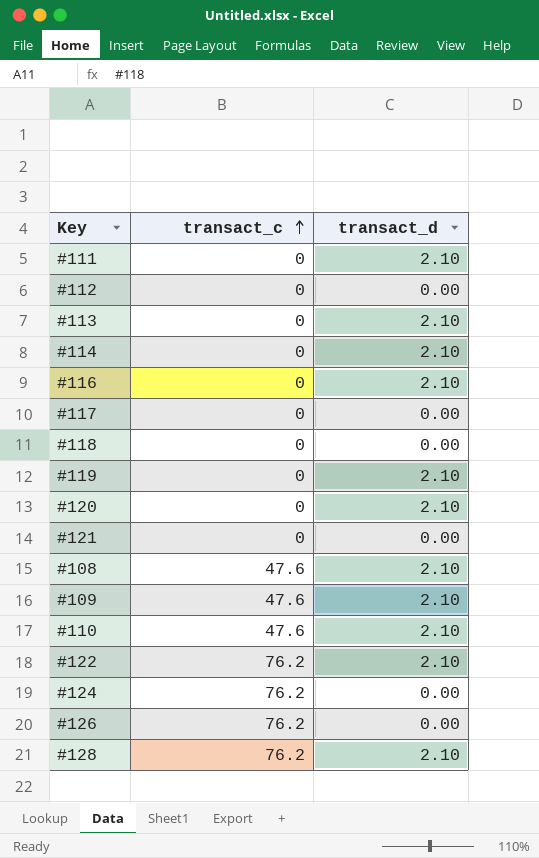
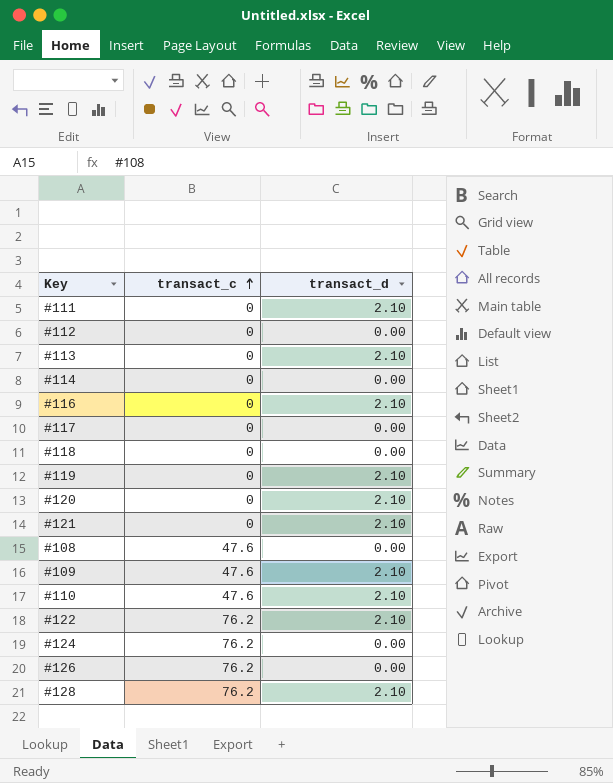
#114 | transact_d: 2.10 -> 0.00
#121 | transact_d: 0.00 -> 2.10
#108 | transact_d: 2.10 -> 0.00

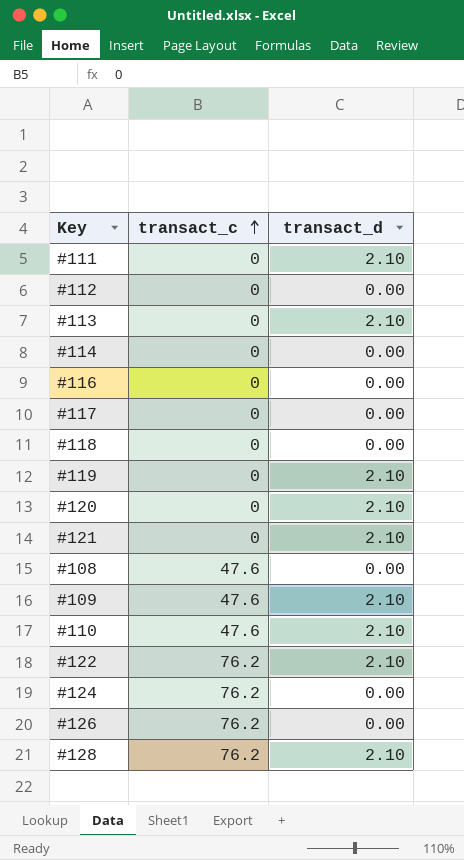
#116 | transact_d: 2.10 -> 0.00

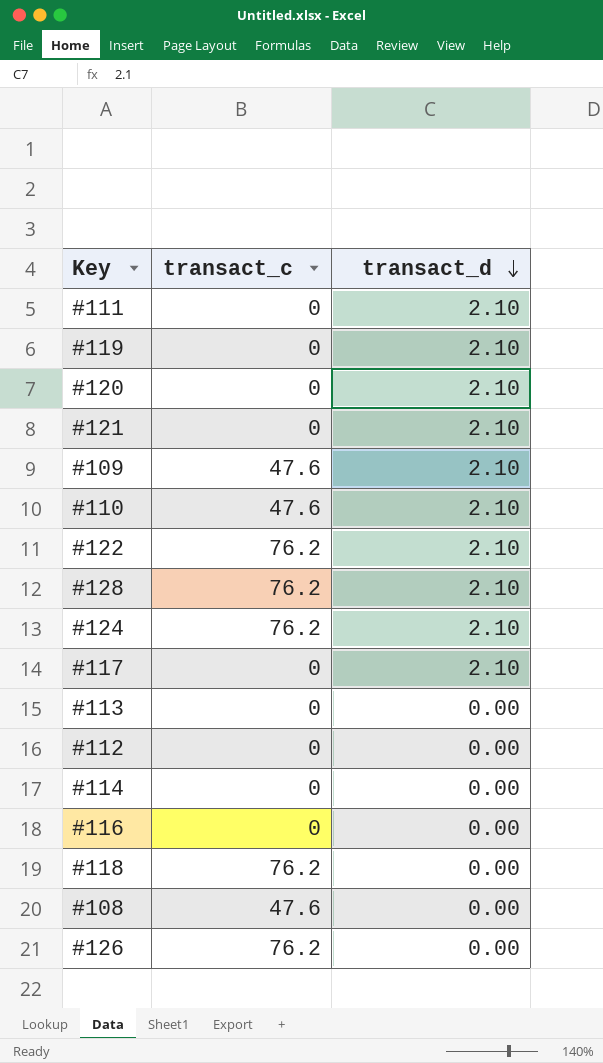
row order: transact_c ascending -> transact_d descending
#124 | transact_d: 0.00 -> 2.10
#117 | transact_d: 0.00 -> 2.10
#113 | transact_d: 2.10 -> 0.00
#118 | transact_c: 0 -> 76.2

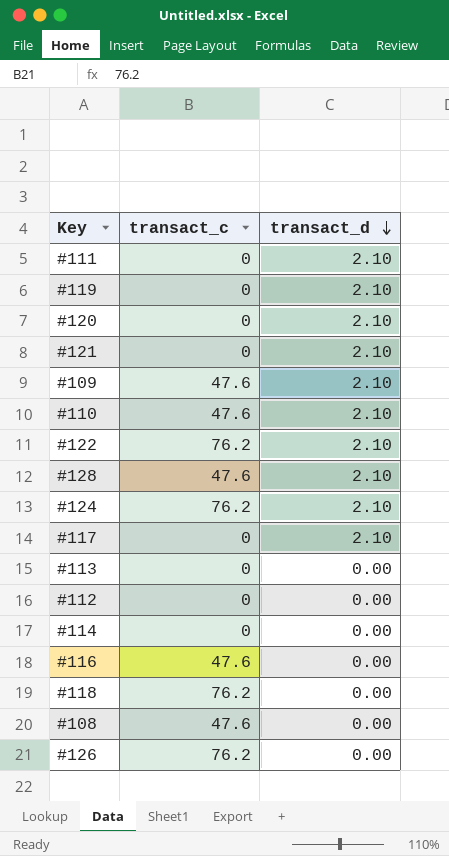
#128 | transact_c: 76.2 -> 47.6
#116 | transact_c: 0 -> 47.6

